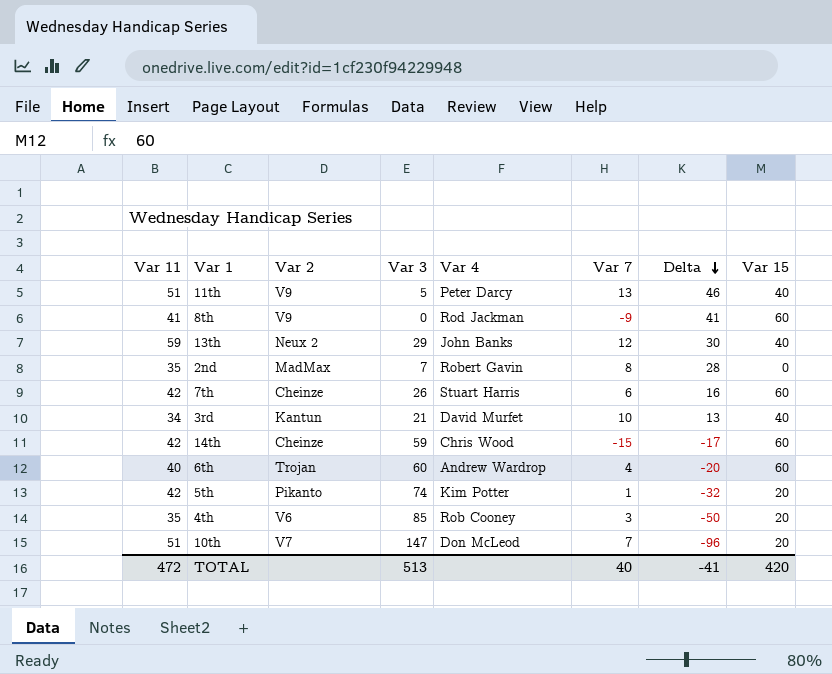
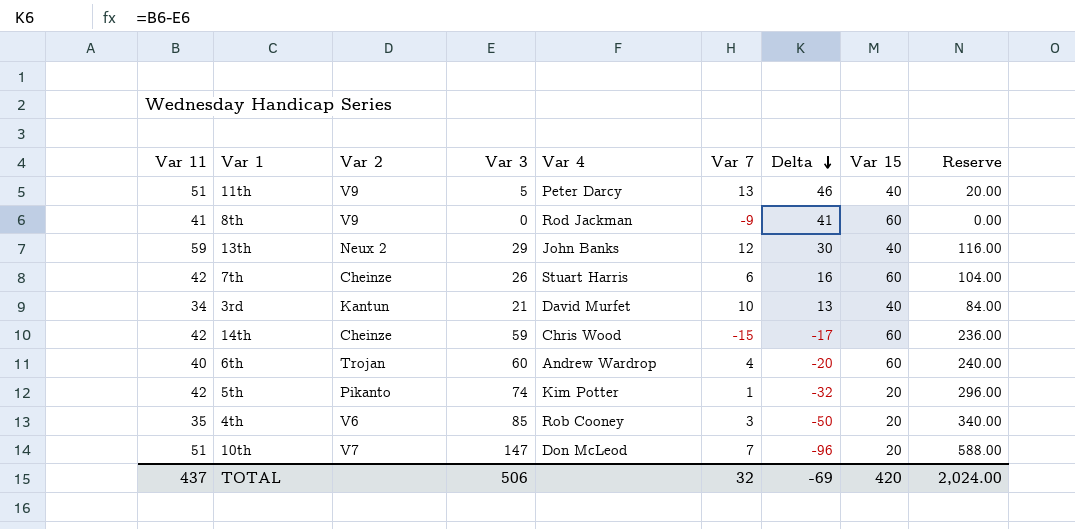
column Reserve | formula: none -> [Var 3] * 4
row 2nd: 35 | MadMax | 7 | Robert Gavin | 8 | 28 | 0 -> none
TOTAL | Var 11: 472 -> 437
TOTAL | Var 3: 513 -> 506
TOTAL | Var 7: 40 -> 32
TOTAL | Delta: -41 -> -69

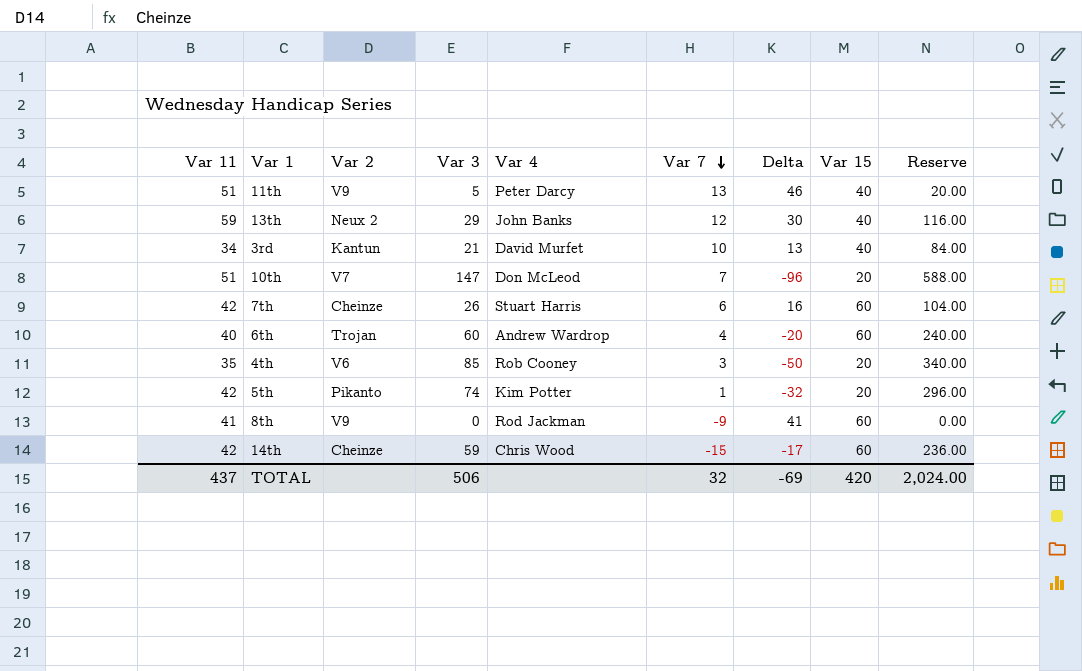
row order: Delta descending -> Var 7 descending

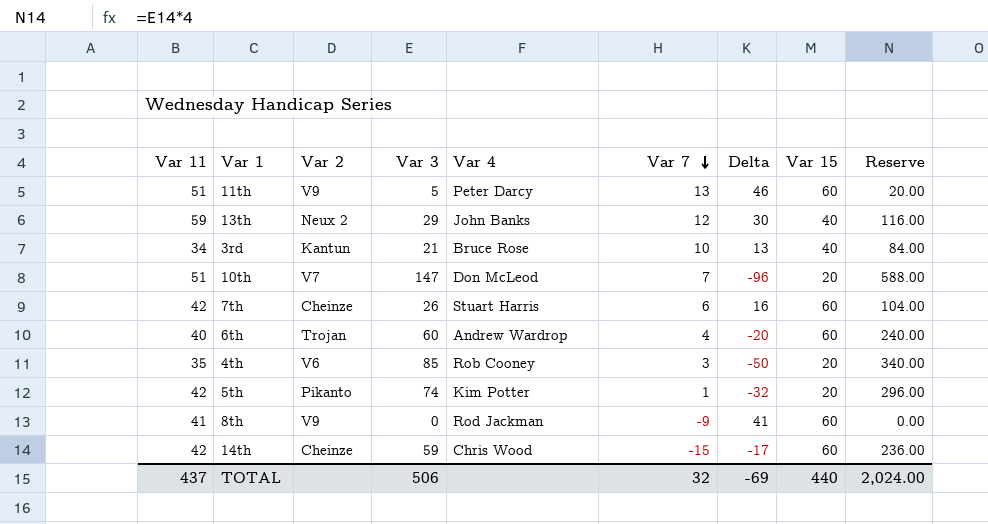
11th | Var 15: 40 -> 60
3rd | Var 4: David Murfet -> Bruce Rose
TOTAL | Var 15: 420 -> 440

